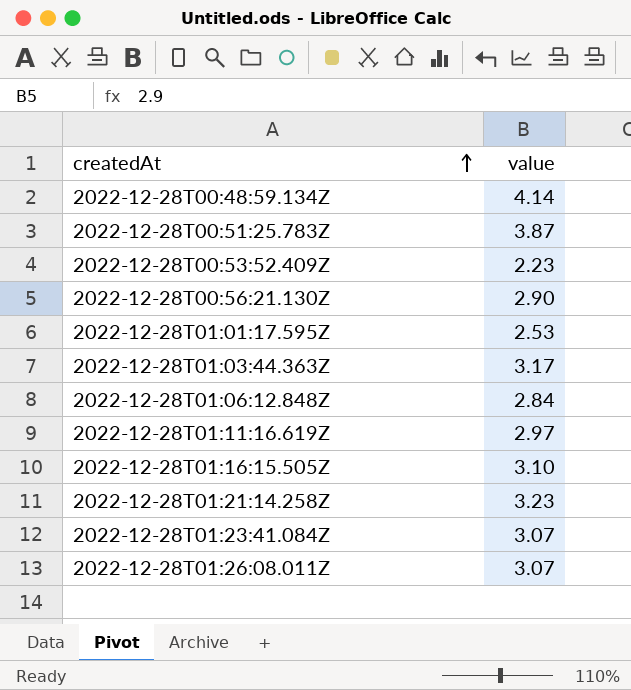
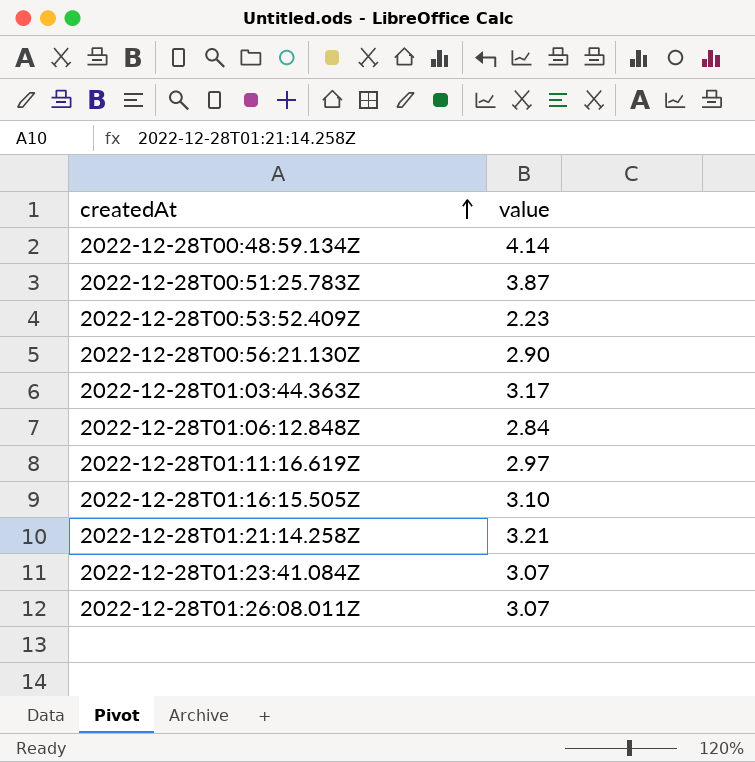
row 2022-12-28T01:01:17.595Z: 2.53 -> none
2022-12-28T01:21:14.258Z | value: 3.23 -> 3.21

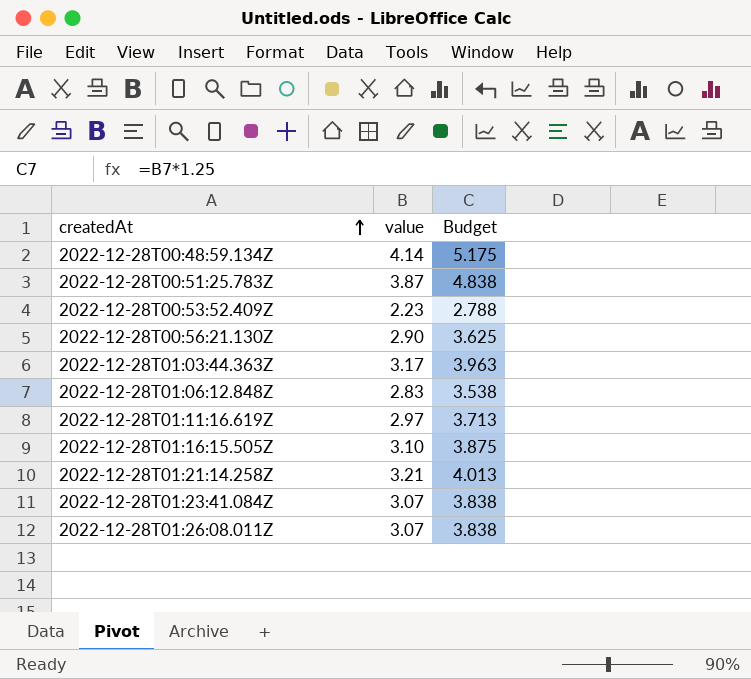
column Budget | formula: none -> [value] * 1.25
2022-12-28T01:06:12.848Z | value: 2.84 -> 2.83

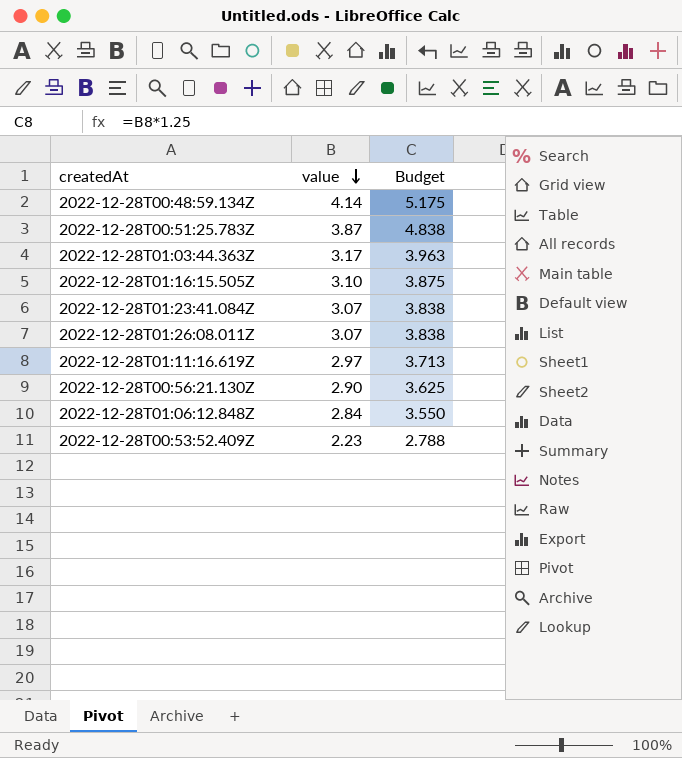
row order: createdAt ascending -> value descending
row 2022-12-28T01:21:14.258Z: 3.21 | 4.013 -> none
2022-12-28T01:06:12.848Z | value: 2.83 -> 2.84
2022-12-28T01:06:12.848Z | Budget: 3.538 -> 3.550

